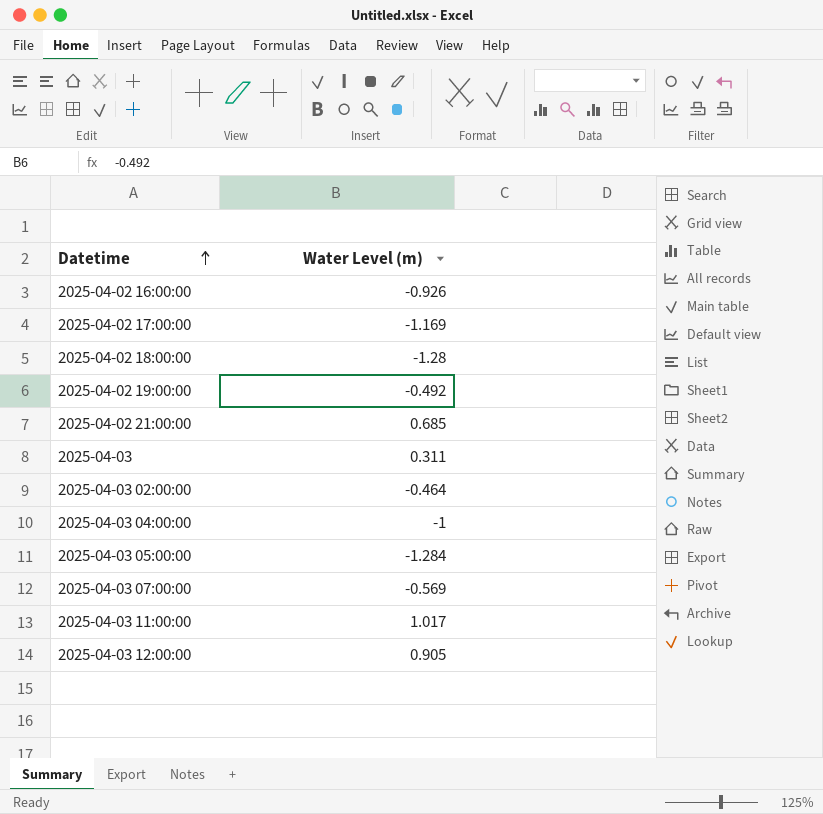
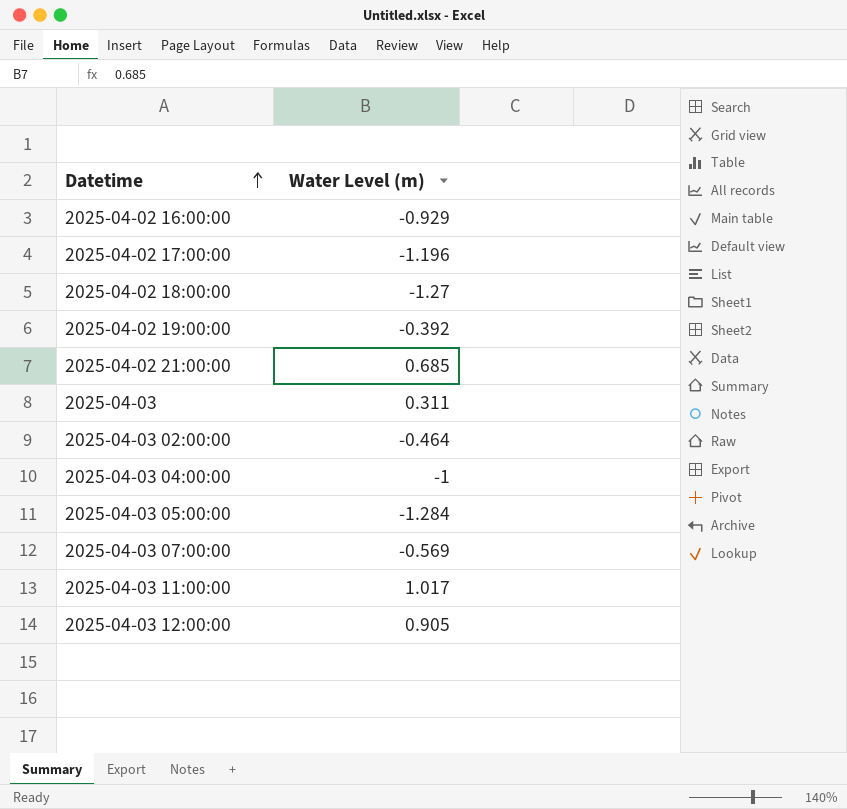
2025-04-02 16:00:00 | Water Level (m): -0.926 -> -0.929
2025-04-02 17:00:00 | Water Level (m): -1.169 -> -1.196
2025-04-02 18:00:00 | Water Level (m): -1.28 -> -1.27
2025-04-02 19:00:00 | Water Level (m): -0.492 -> -0.392

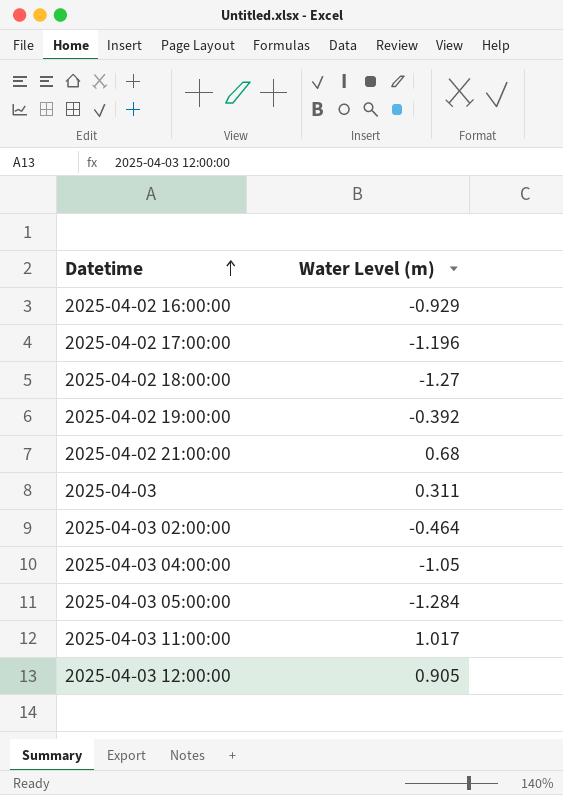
row 2025-04-03 07:00:00: -0.569 -> none
2025-04-02 21:00:00 | Water Level (m): 0.685 -> 0.68
2025-04-03 04:00:00 | Water Level (m): -1 -> -1.05

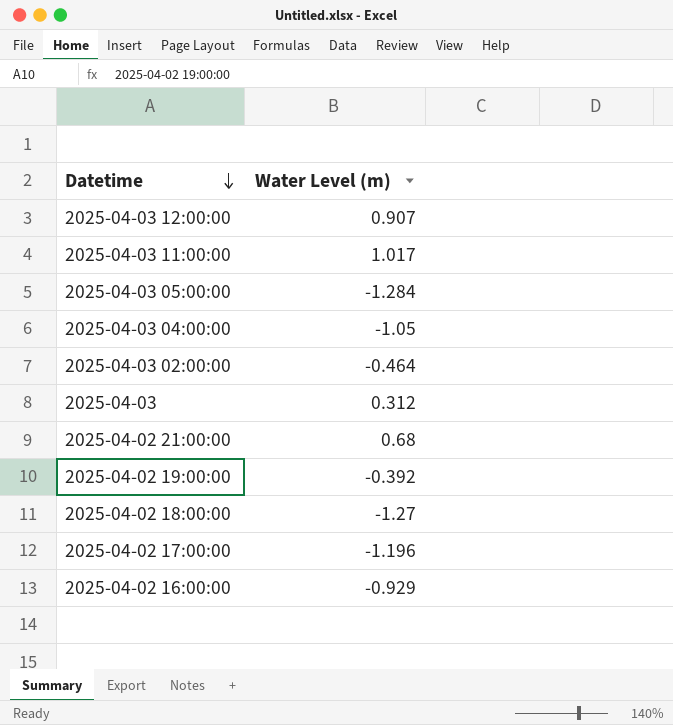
row order: Datetime ascending -> Datetime descending
2025-04-03 12:00:00 | Water Level (m): 0.905 -> 0.907
2025-04-03 | Water Level (m): 0.311 -> 0.312

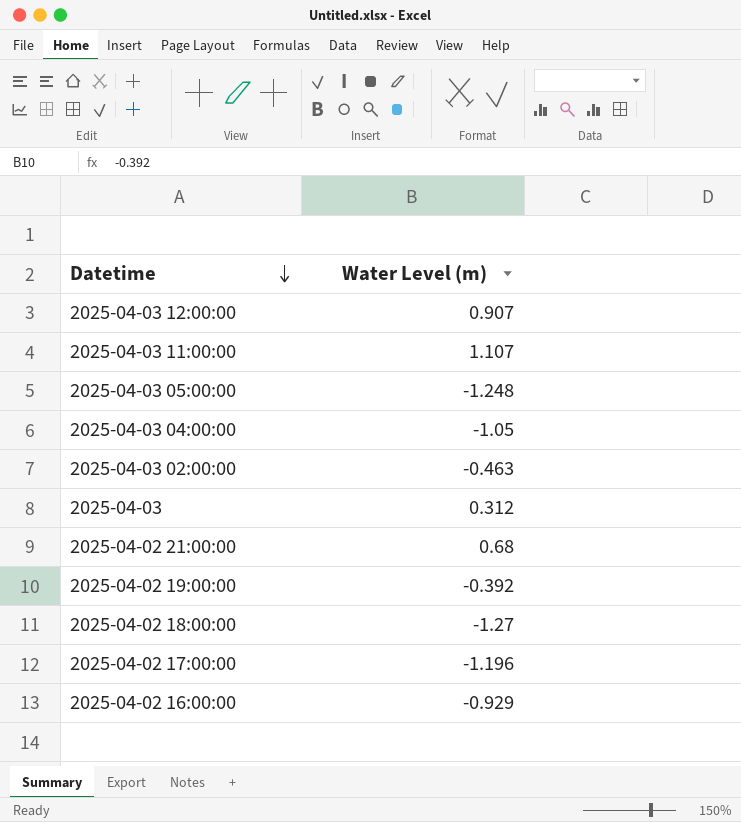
2025-04-03 11:00:00 | Water Level (m): 1.017 -> 1.107
2025-04-03 05:00:00 | Water Level (m): -1.284 -> -1.248
2025-04-03 02:00:00 | Water Level (m): -0.464 -> -0.463

